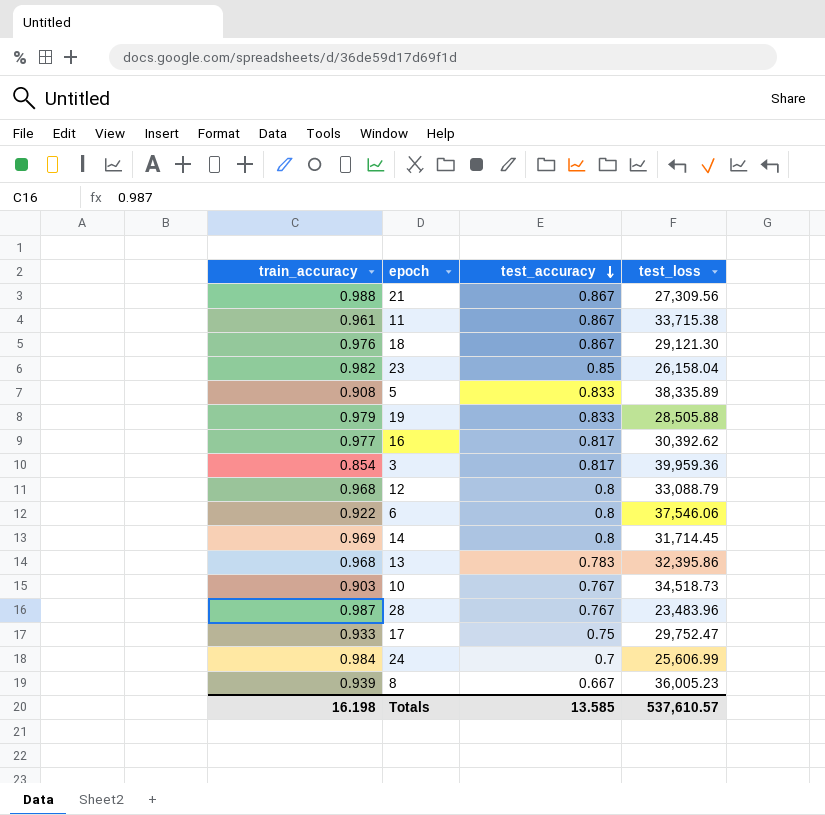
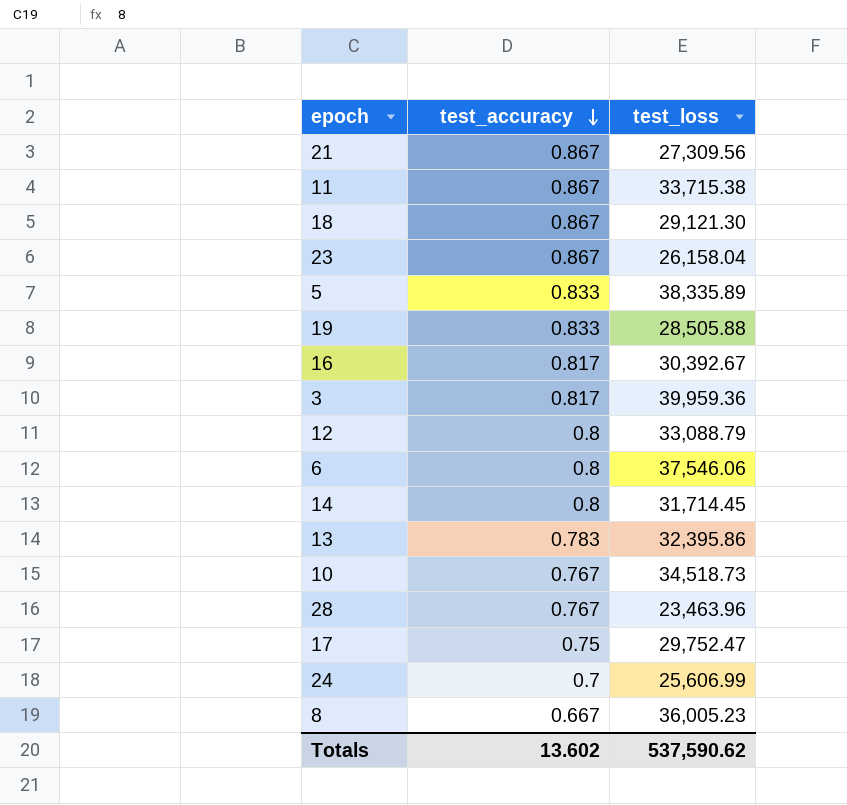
column train_accuracy | position: 1 -> none
23 | test_accuracy: 0.85 -> 0.867
16 | test_loss: 30,392.62 -> 30,392.67
28 | test_loss: 23,483.96 -> 23,463.96
Totals | test_accuracy: 13.585 -> 13.602
Totals | test_loss: 537,610.57 -> 537,590.62

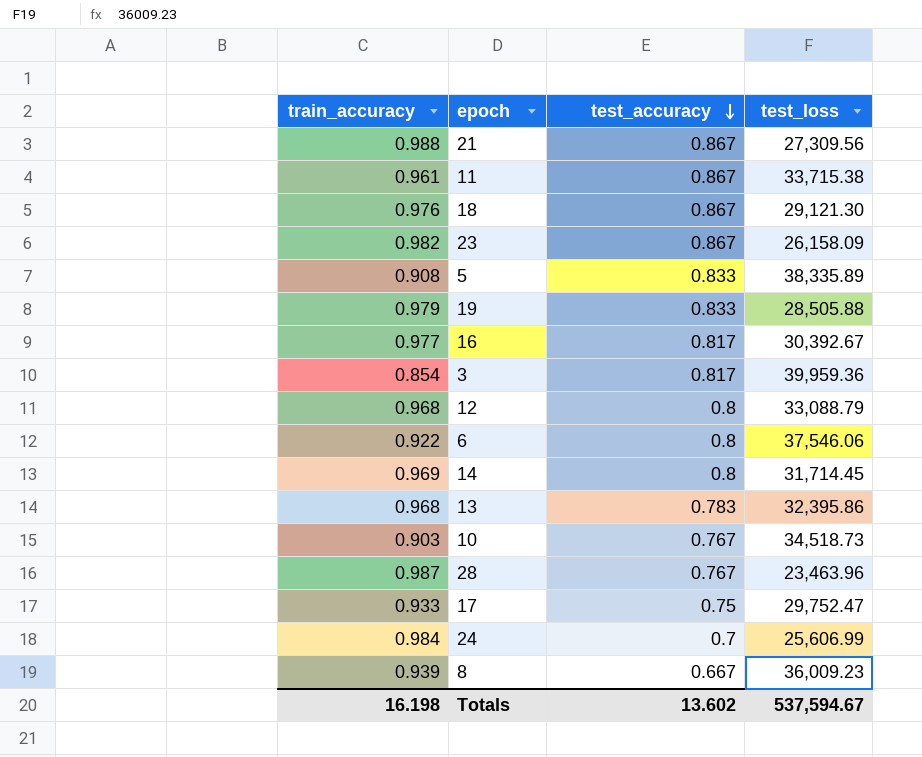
column train_accuracy | position: none -> 1
23 | test_loss: 26,158.04 -> 26,158.09
8 | test_loss: 36,005.23 -> 36,009.23
Totals | test_loss: 537,590.62 -> 537,594.67

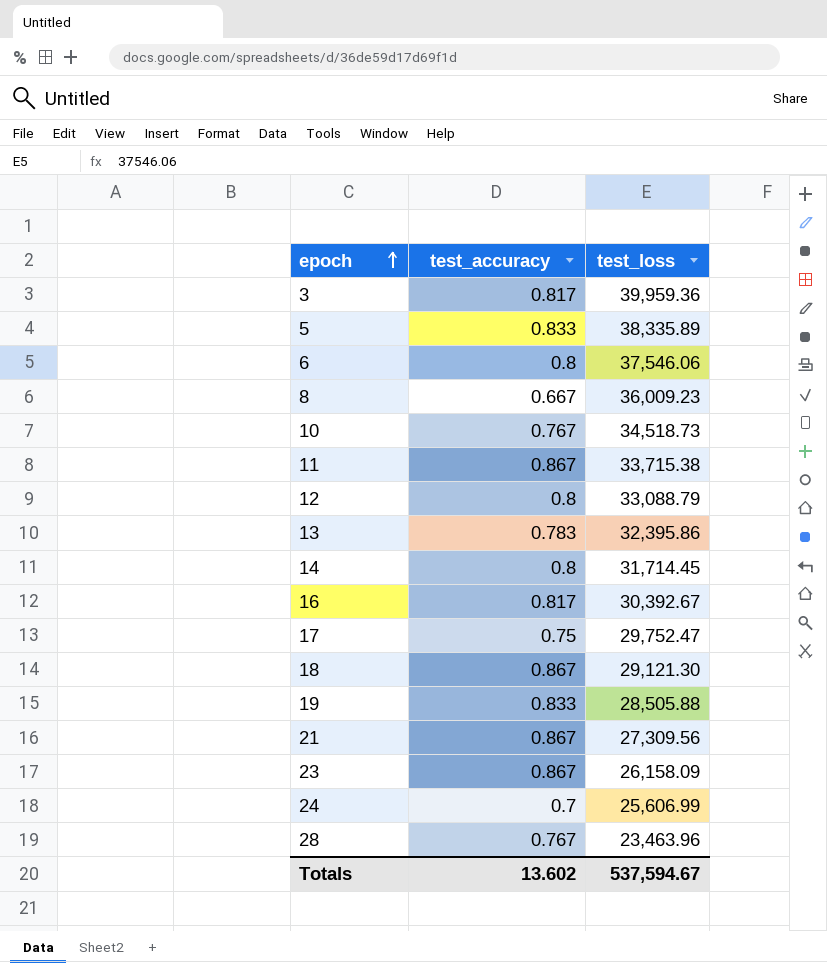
row order: test_accuracy descending -> epoch ascending
column train_accuracy | position: 1 -> none

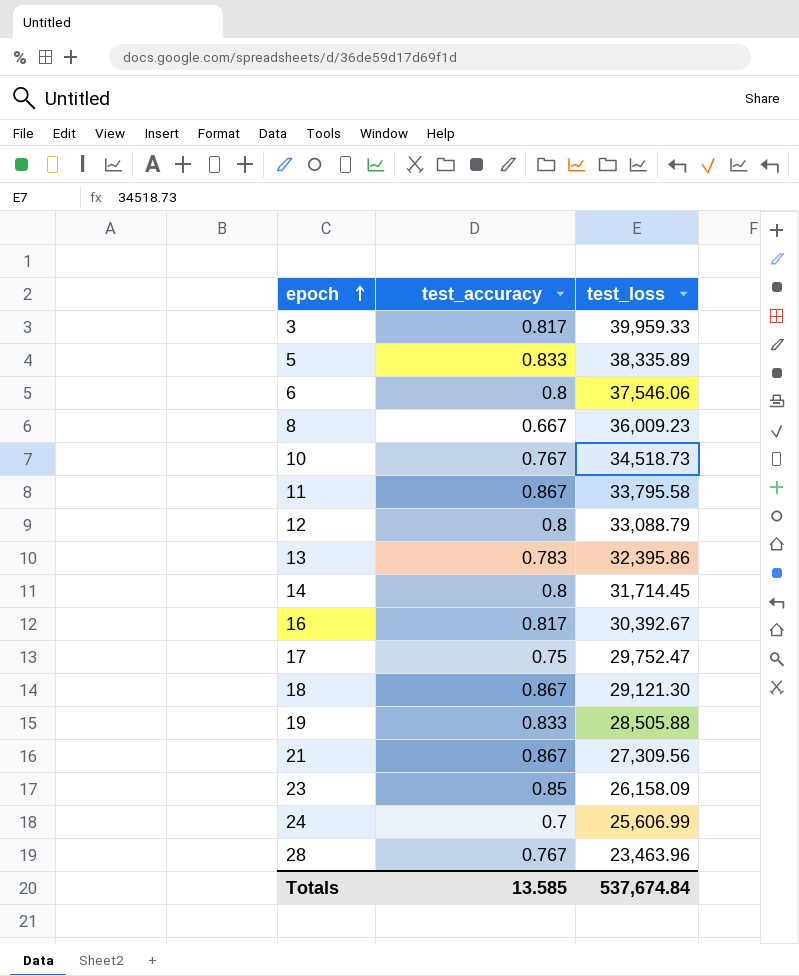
3 | test_loss: 39,959.36 -> 39,959.33
11 | test_loss: 33,715.38 -> 33,795.58
23 | test_accuracy: 0.867 -> 0.85
Totals | test_accuracy: 13.602 -> 13.585
Totals | test_loss: 537,594.67 -> 537,674.84

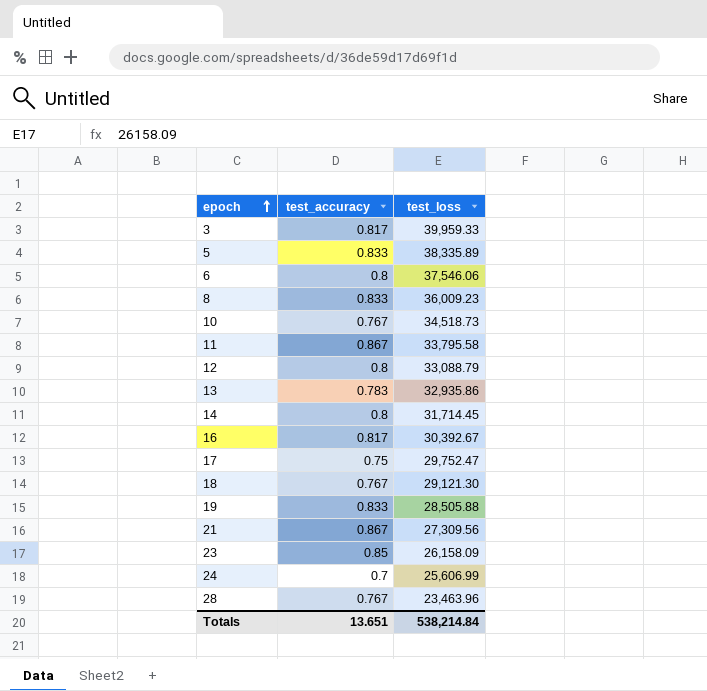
8 | test_accuracy: 0.667 -> 0.833
13 | test_loss: 32,395.86 -> 32,935.86
18 | test_accuracy: 0.867 -> 0.767
Totals | test_accuracy: 13.585 -> 13.651
Totals | test_loss: 537,674.84 -> 538,214.84

